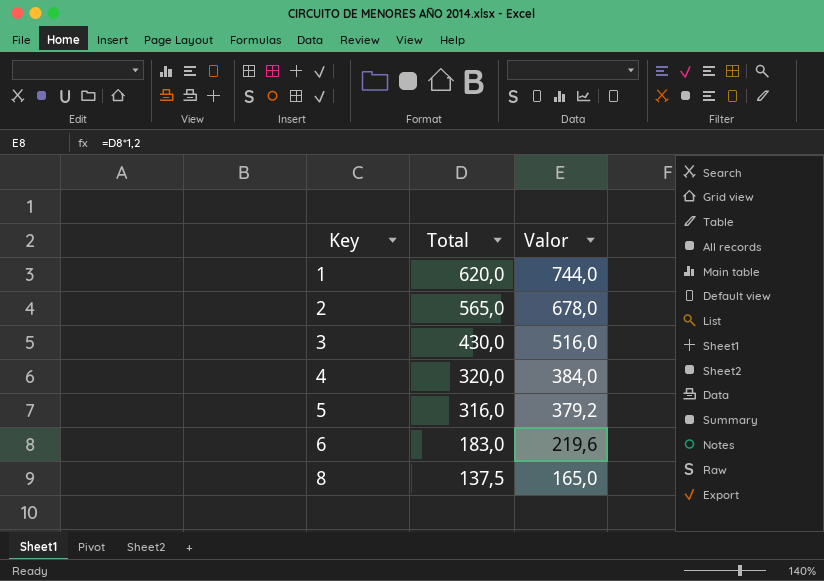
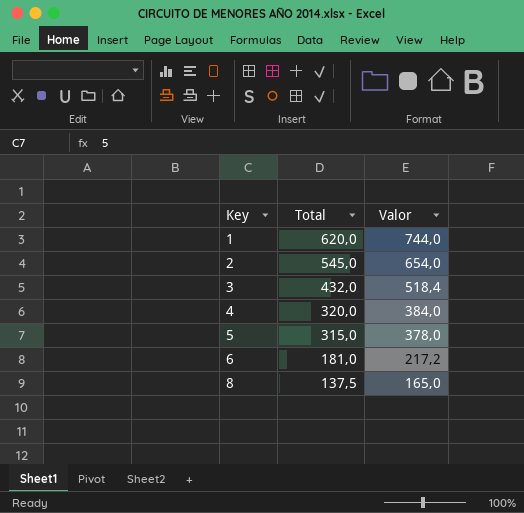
2 | Total: 565,0 -> 545,0
2 | Valor: 678,0 -> 654,0
3 | Total: 430,0 -> 432,0
3 | Valor: 516,0 -> 518,4
5 | Total: 316,0 -> 315,0
5 | Valor: 379,2 -> 378,0
6 | Total: 183,0 -> 181,0
6 | Valor: 219,6 -> 217,2

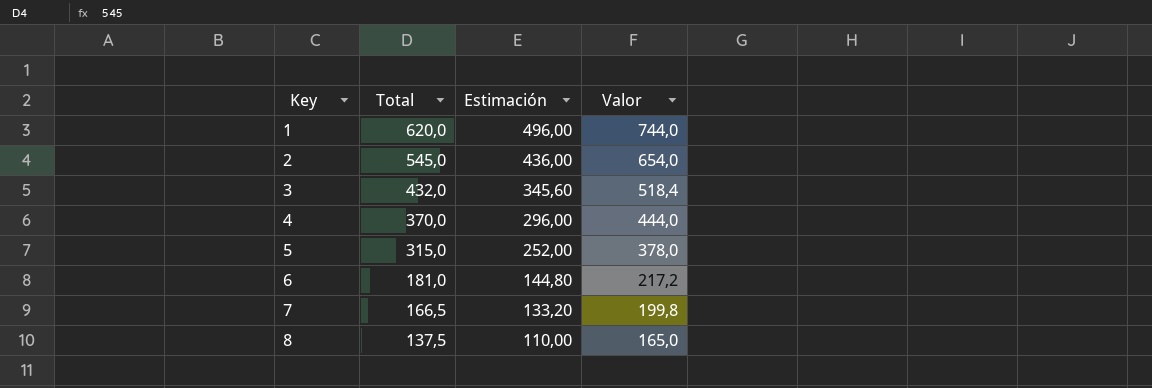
column Estimación | formula: none -> [Total] * 0,8
4 | Total: 320,0 -> 370,0
4 | Valor: 384,0 -> 444,0
row 7: none -> 166,5 | 133,20 | 199,8

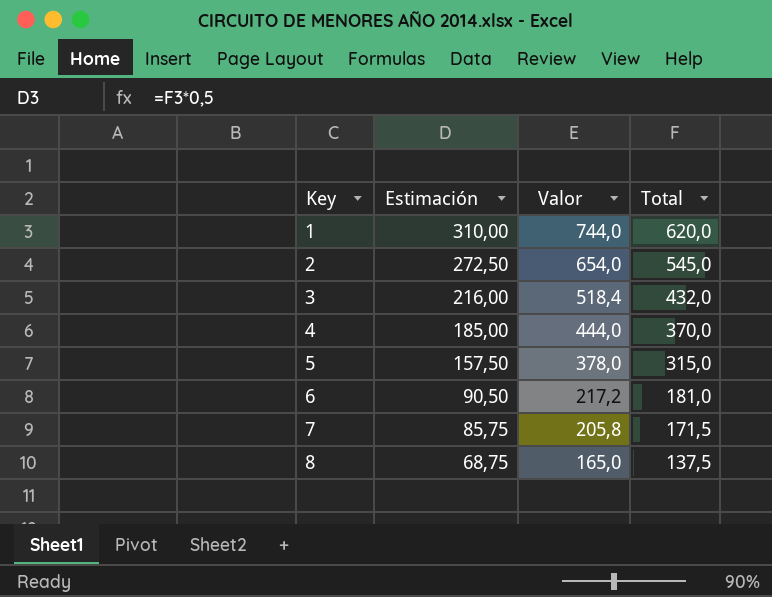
column Estimación | formula: [Total] * 0,8 -> [Total] * 0,5
column Total | position: 2 -> 4
7 | Valor: 199,8 -> 205,8
7 | Total: 166,5 -> 171,5

